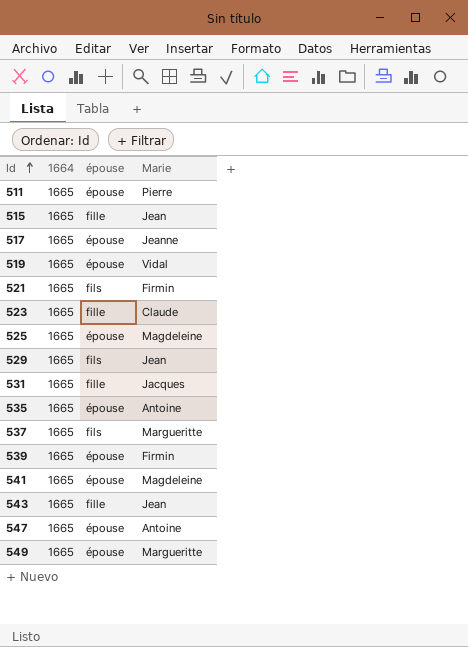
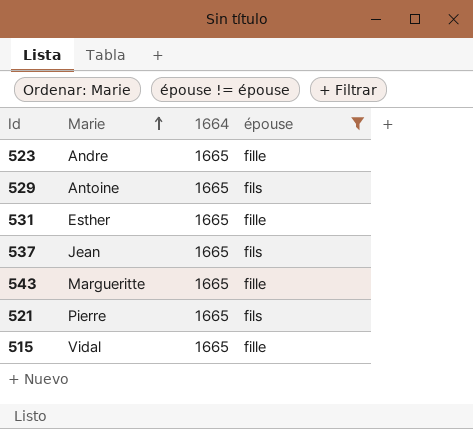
filter: none -> épouse != épouse
row order: Id ascending -> Marie ascending
column Marie | position: 4 -> 2
523 | Marie: Claude -> Andre
529 | Marie: Jean -> Antoine
531 | Marie: Jacques -> Esther
537 | Marie: Margueritte -> Jean
543 | Marie: Jean -> Margueritte
521 | Marie: Firmin -> Pierre
515 | Marie: Jean -> Vidal

